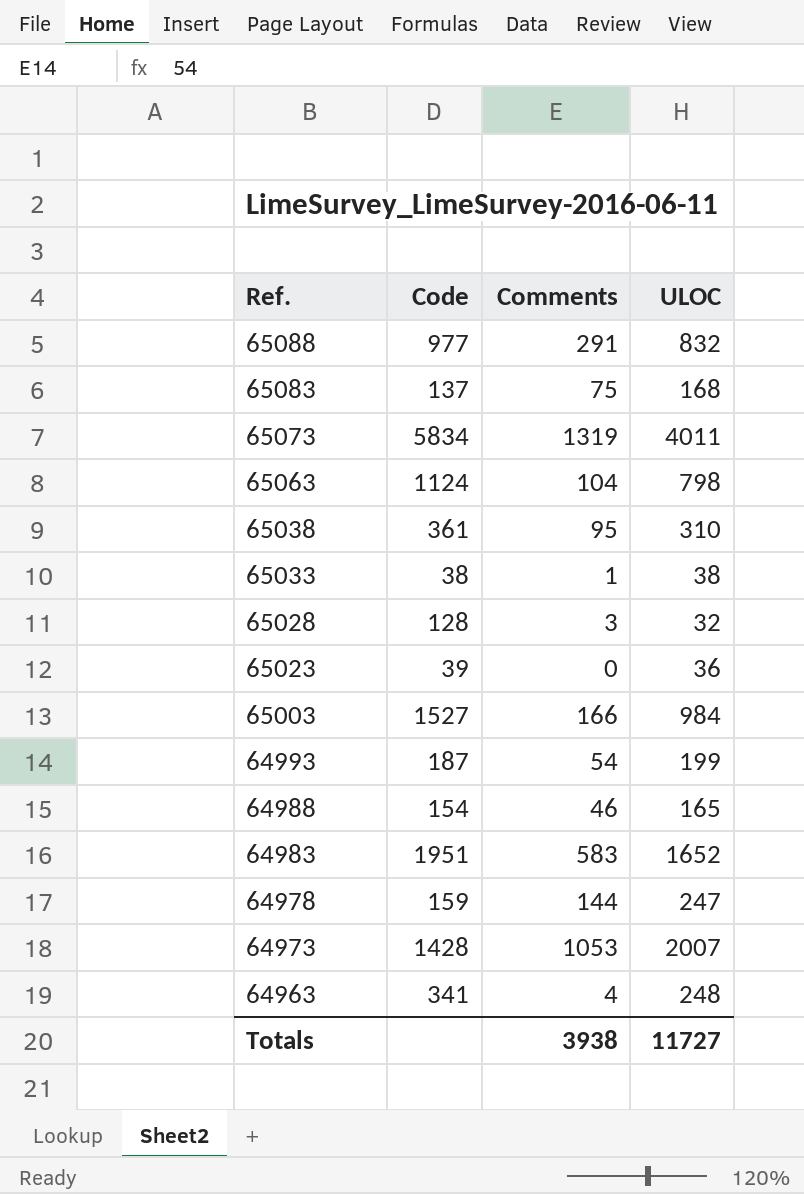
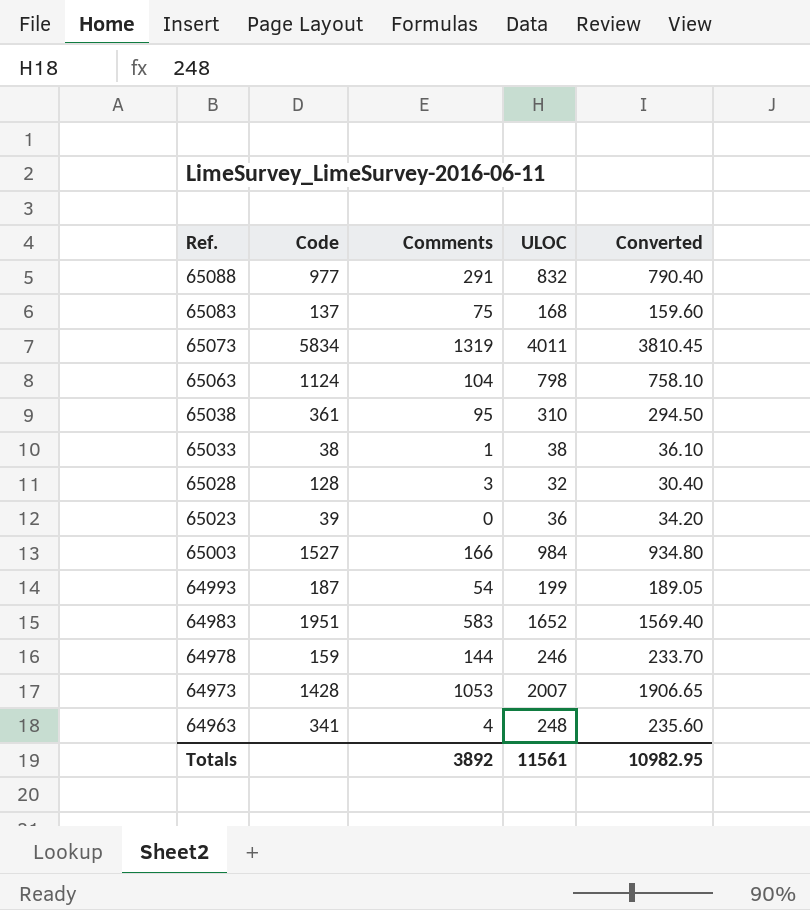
column Converted | formula: none -> [ULOC] * 0.95
row 64988: 154 | 46 | 165 -> none
64978 | ULOC: 247 -> 246
Totals | Comments: 3938 -> 3892
Totals | ULOC: 11727 -> 11561

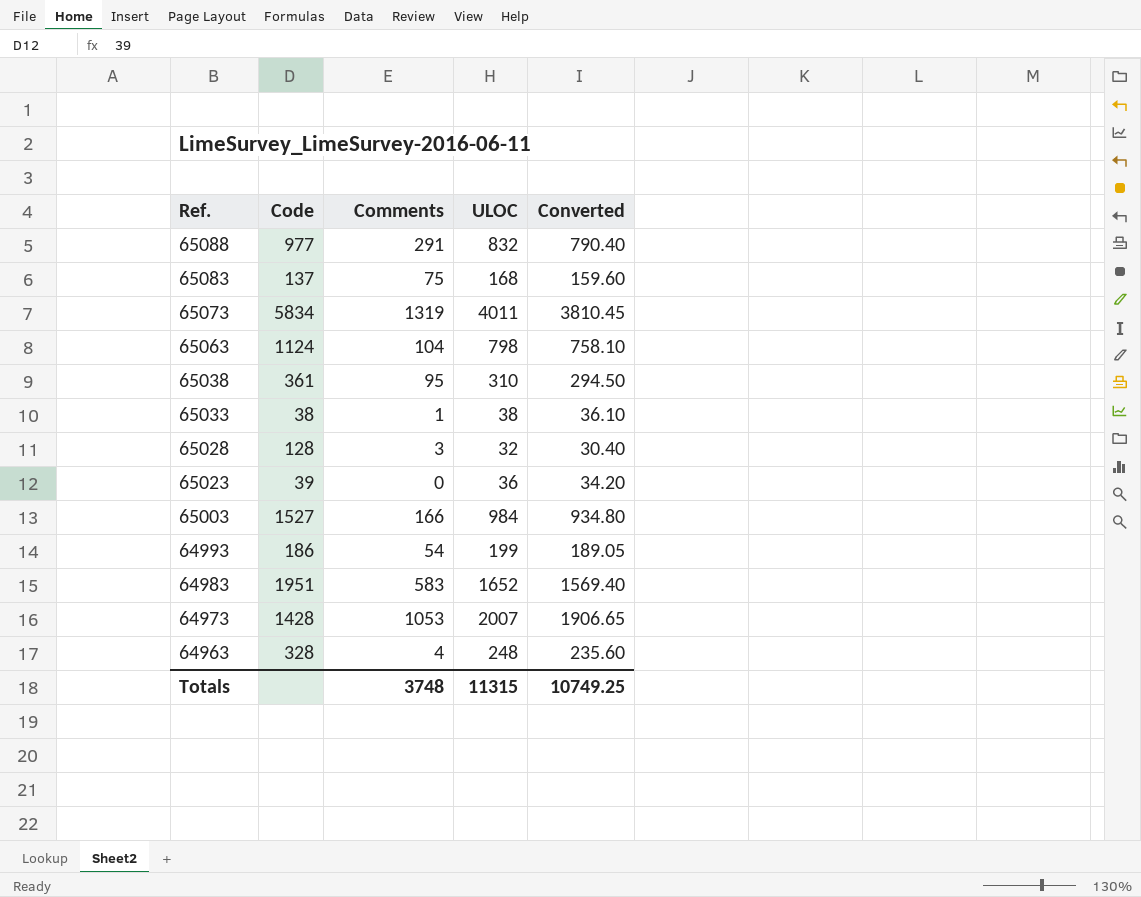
row 64978: 159 | 144 | 246 | 233.70 -> none
64993 | Code: 187 -> 186
64963 | Code: 341 -> 328
Totals | Comments: 3892 -> 3748
Totals | ULOC: 11561 -> 11315
Totals | Converted: 10982.95 -> 10749.25

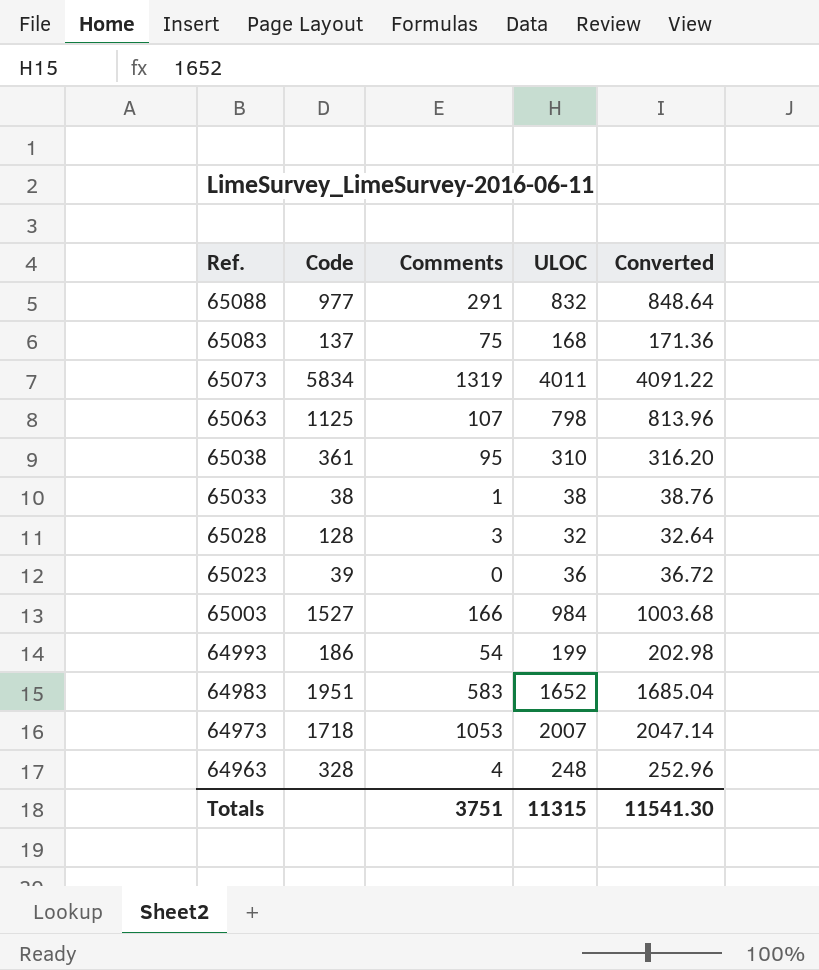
column Converted | formula: [ULOC] * 0.95 -> [ULOC] * 1.02
65063 | Code: 1124 -> 1125
65063 | Comments: 104 -> 107
64973 | Code: 1428 -> 1718
Totals | Comments: 3748 -> 3751
Totals | Converted: 10749.25 -> 11541.30

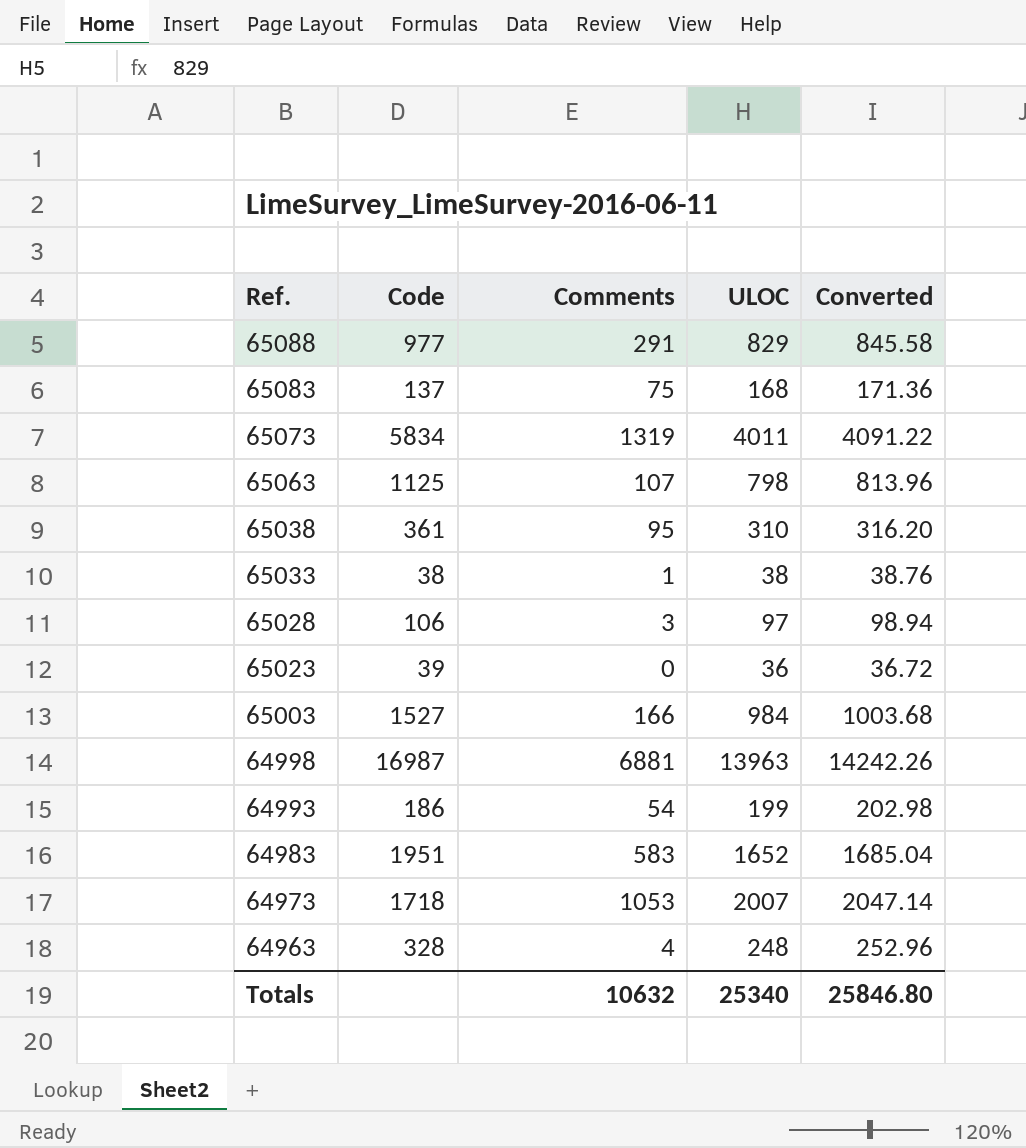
65088 | ULOC: 832 -> 829
65088 | Converted: 848.64 -> 845.58
65028 | Code: 128 -> 106
65028 | ULOC: 32 -> 97
65028 | Converted: 32.64 -> 98.94
row 64998: none -> 16987 | 6881 | 13963 | 14242.26
Totals | Comments: 3751 -> 10632
Totals | ULOC: 11315 -> 25340
Totals | Converted: 11541.30 -> 25846.80

